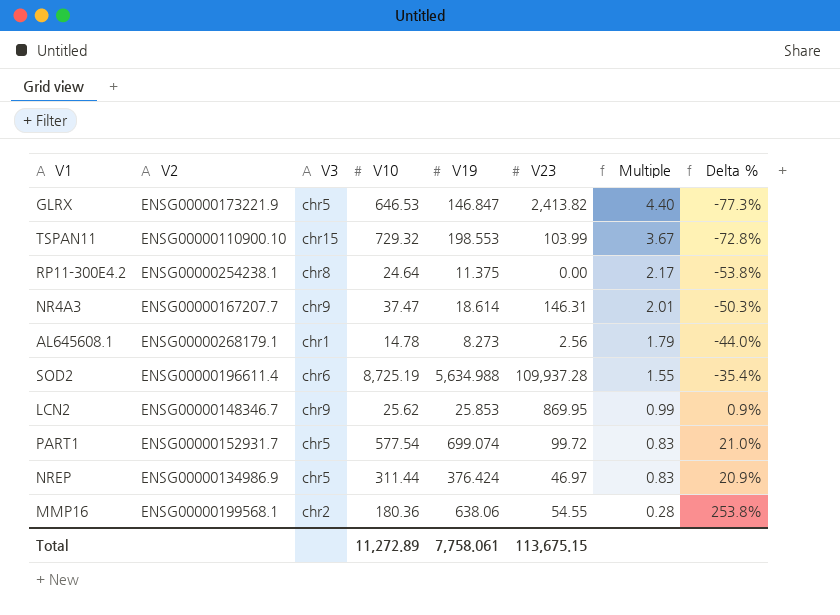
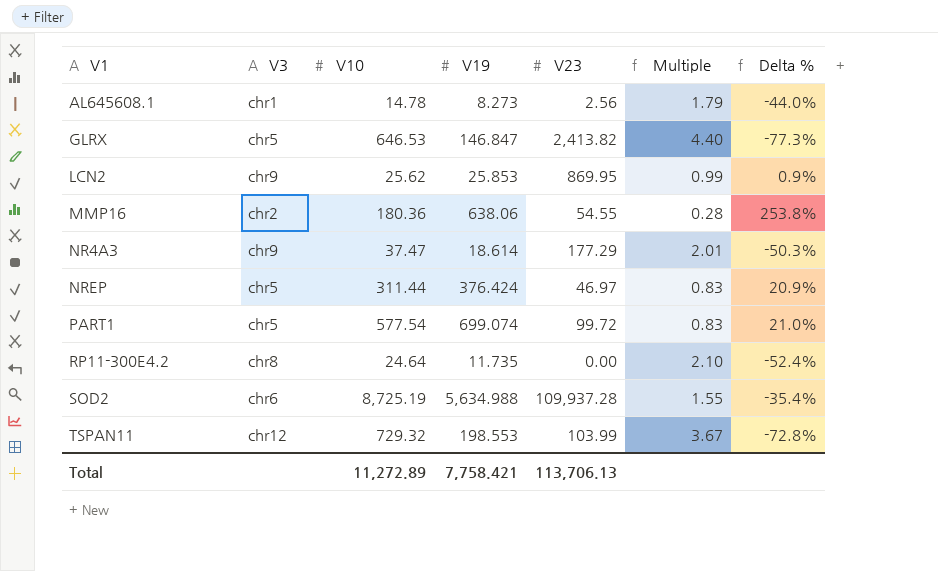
row order: Multiple descending -> V1 ascending
column V2 | position: 2 -> none
NR4A3 | V23: 146.31 -> 177.29
RP11-300E4.2 | V19: 11.375 -> 11.735
RP11-300E4.2 | Multiple: 2.17 -> 2.10
RP11-300E4.2 | Delta %: -53.8% -> -52.4%
TSPAN11 | V3: chr15 -> chr12
Total | V19: 7,758.061 -> 7,758.421
Total | V23: 113,675.15 -> 113,706.13

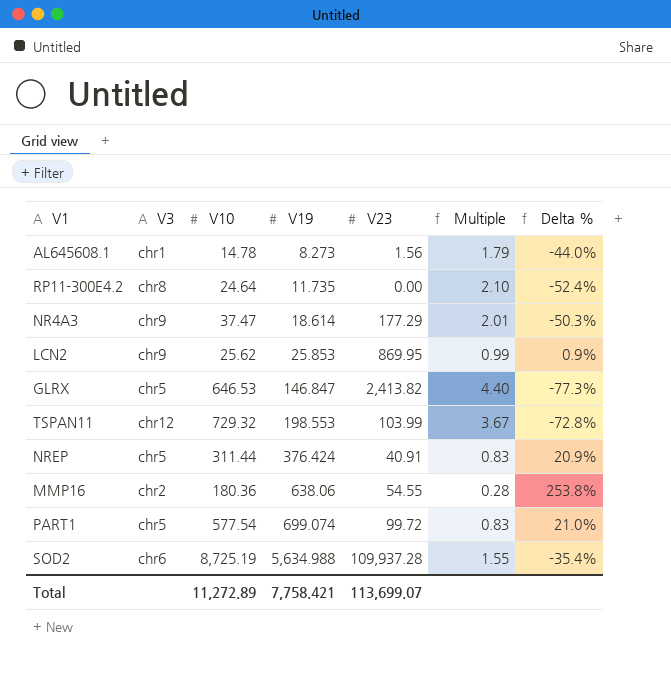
row order: V1 ascending -> V19 ascending
AL645608.1 | V23: 2.56 -> 1.56
NREP | V23: 46.97 -> 40.91
Total | V23: 113,706.13 -> 113,699.07

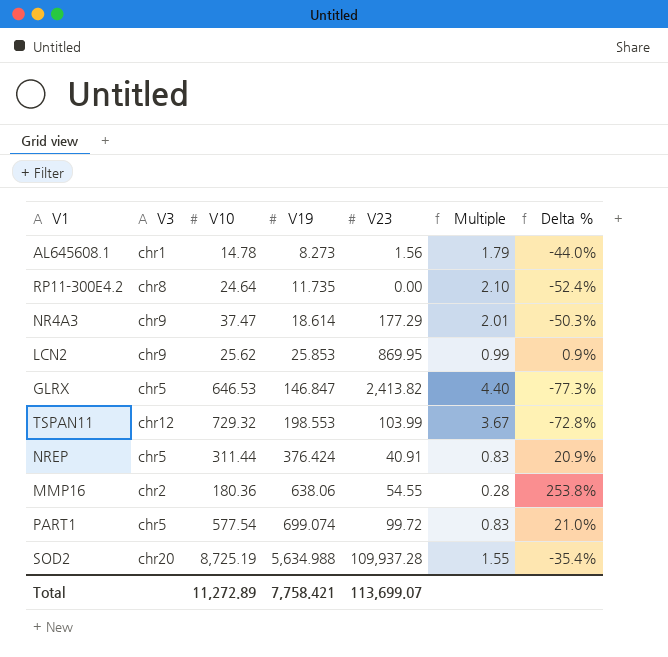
SOD2 | V3: chr6 -> chr20

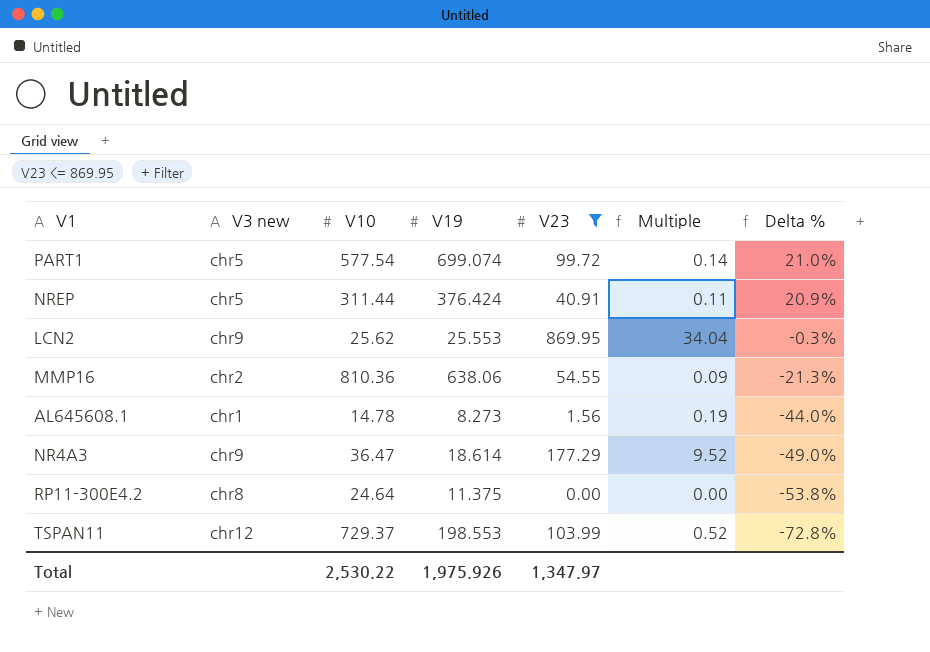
filter: none -> V23 <= 869.95
row order: V19 ascending -> Delta % descending
column name: V3 -> V3 new
column Multiple | formula: [V10] / [V19] -> [V23] / [V19]
LCN2 | V19: 25.853 -> 25.553
LCN2 | Delta %: 0.9% -> -0.3%
MMP16 | V10: 180.36 -> 810.36
MMP16 | Delta %: 253.8% -> -21.3%
NR4A3 | V10: 37.47 -> 36.47
NR4A3 | Delta %: -50.3% -> -49.0%
RP11-300E4.2 | V19: 11.735 -> 11.375
RP11-300E4.2 | Delta %: -52.4% -> -53.8%
TSPAN11 | V10: 729.32 -> 729.37
Total | V10: 11,272.89 -> 2,530.22
Total | V19: 7,758.421 -> 1,975.926
Total | V23: 113,699.07 -> 1,347.97

